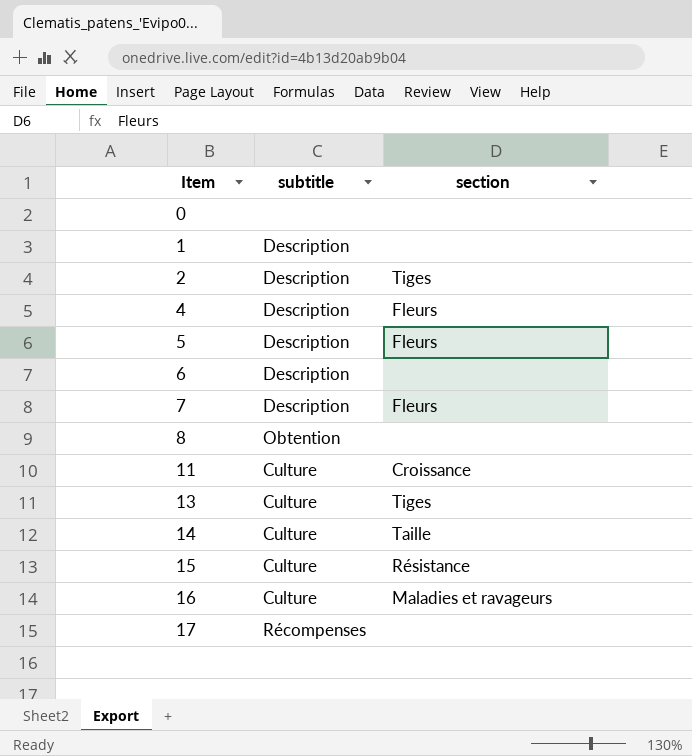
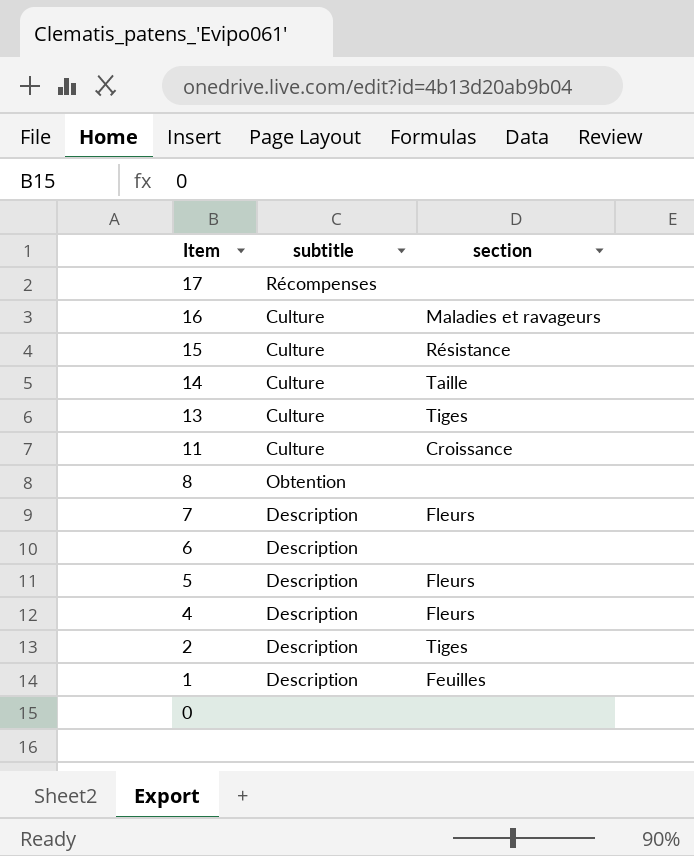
row order: Item ascending -> Item descending
1 | section: none -> Feuilles

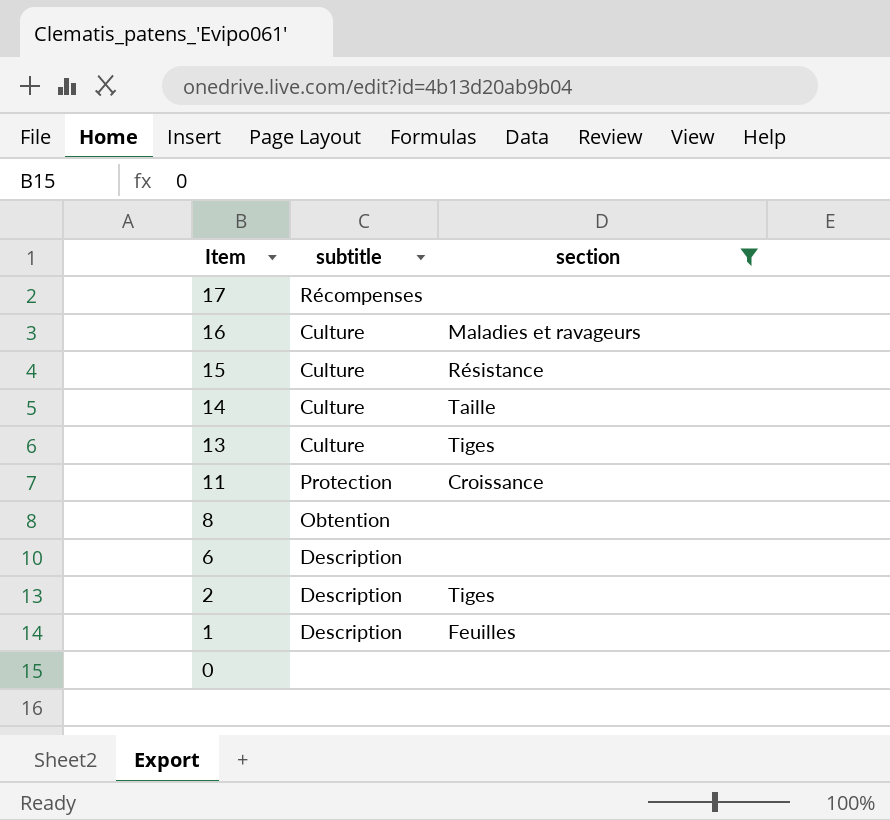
filter: none -> section != Fleurs
11 | subtitle: Culture -> Protection

